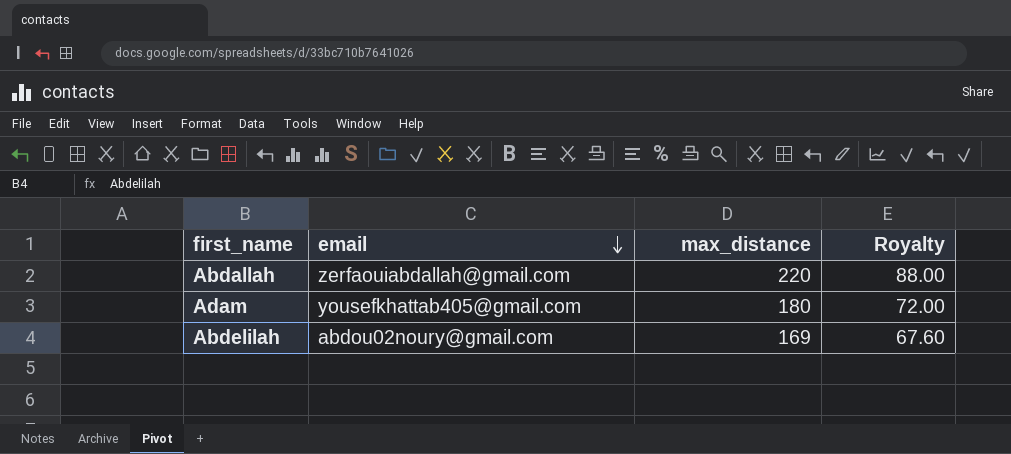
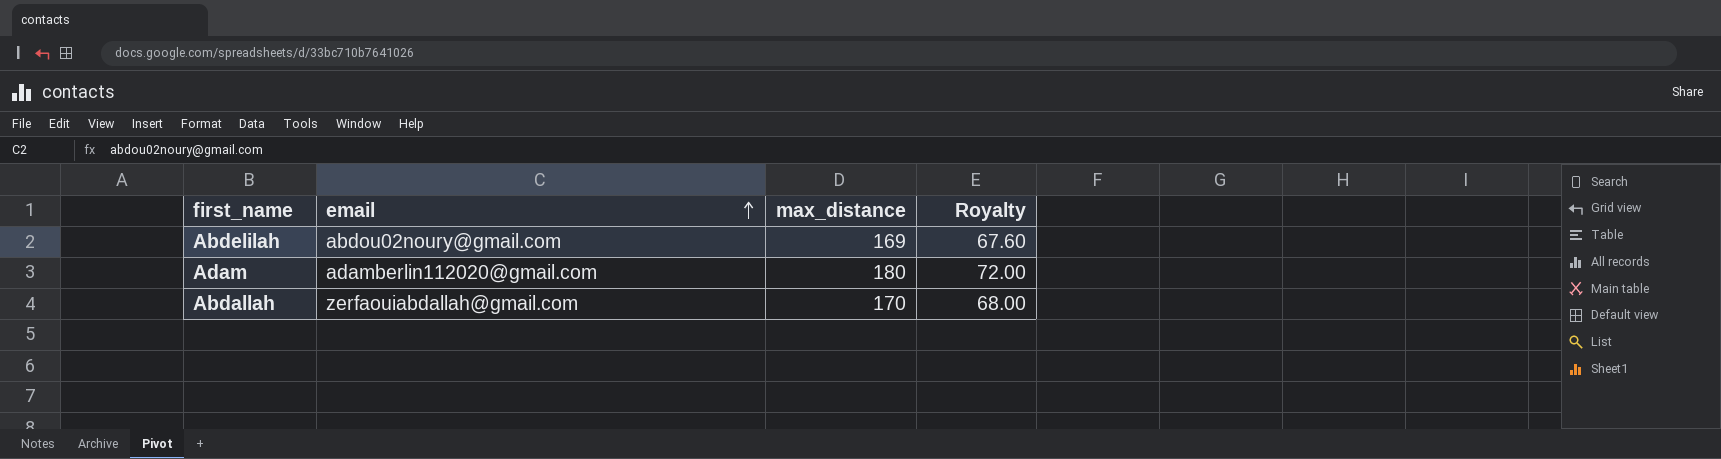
row order: email descending -> email ascending
Adam | email: yousefkhattab405@gmail.com -> adamberlin112020@gmail.com
Abdallah | max_distance: 220 -> 170
Abdallah | Royalty: 88.00 -> 68.00

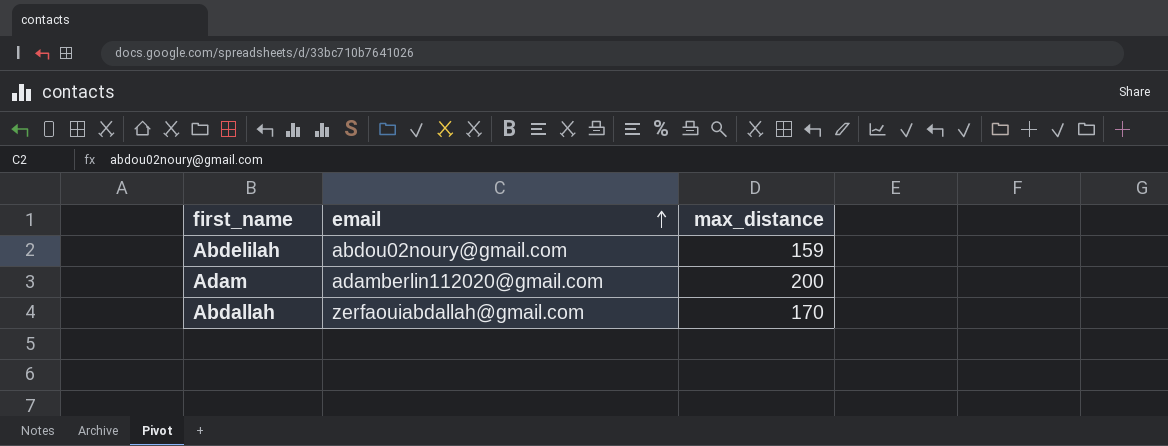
column Royalty | formula: [max_distance] * 0.4 -> none
Abdelilah | max_distance: 169 -> 159
Adam | max_distance: 180 -> 200

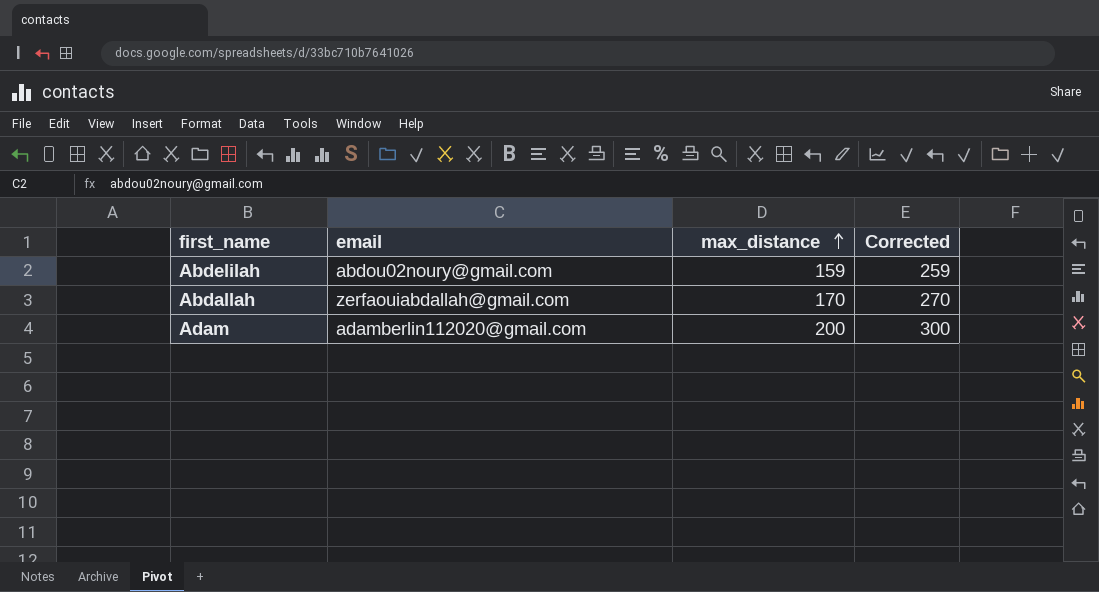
row order: email ascending -> max_distance ascending
column Corrected | formula: none -> [max_distance] + 100

